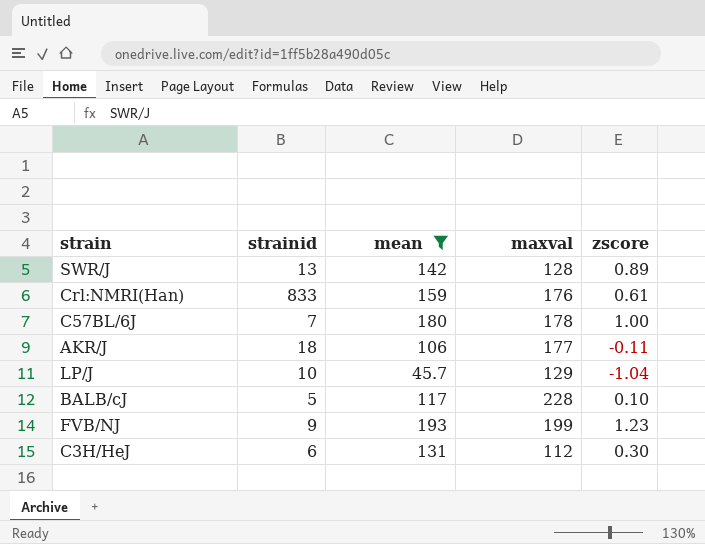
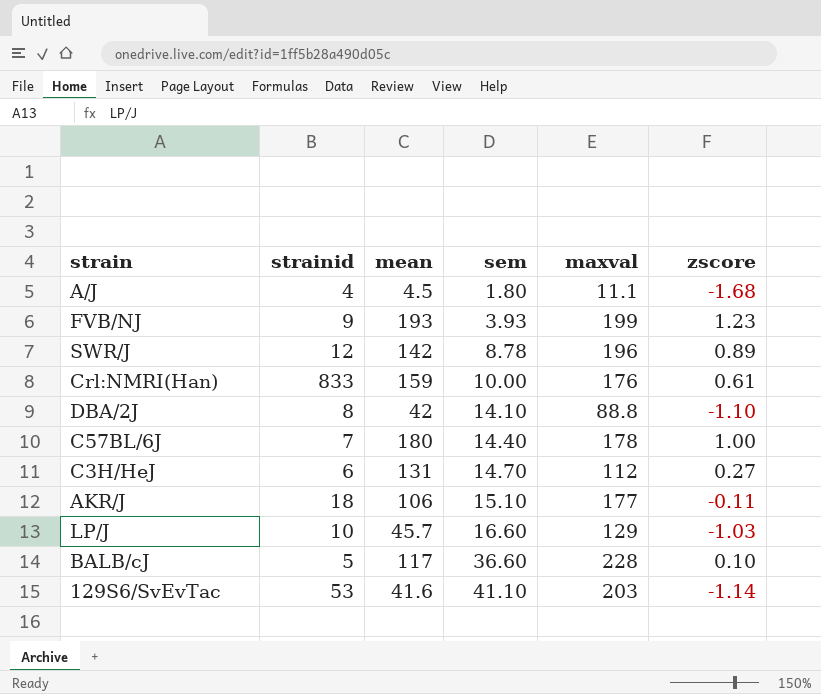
filter: mean >= 45.7 -> none
row order: none -> sem ascending
column sem | position: none -> 4
SWR/J | strainid: 13 -> 12
SWR/J | maxval: 128 -> 196
C3H/HeJ | zscore: 0.30 -> 0.27
LP/J | zscore: -1.04 -> -1.03

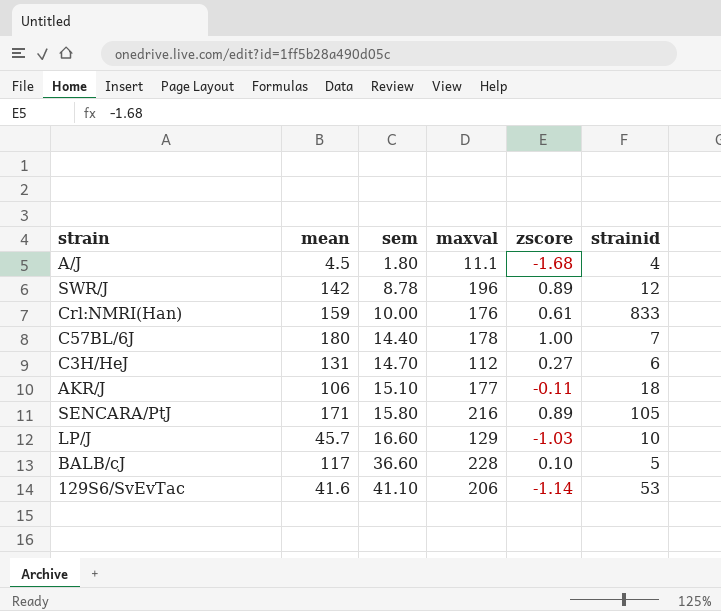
column strainid | position: 2 -> 6
row FVB/NJ: 9 | 193 | 3.93 | 199 | 1.23 -> none
row DBA/2J: 8 | 42 | 14.10 | 88.8 | -1.10 -> none
row SENCARA/PtJ: none -> 171 | 15.80 | 216 | 0.89 | 105
129S6/SvEvTac | maxval: 203 -> 206

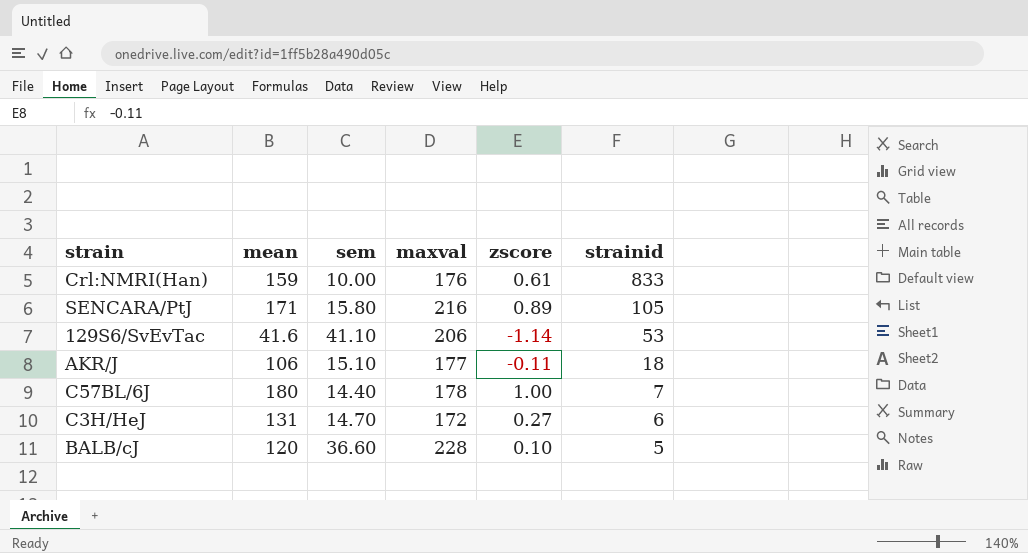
row order: sem ascending -> strainid descending
row A/J: 4.5 | 1.80 | 11.1 | -1.68 | 4 -> none
row SWR/J: 142 | 8.78 | 196 | 0.89 | 12 -> none
row LP/J: 45.7 | 16.60 | 129 | -1.03 | 10 -> none
C3H/HeJ | maxval: 112 -> 172
BALB/cJ | mean: 117 -> 120

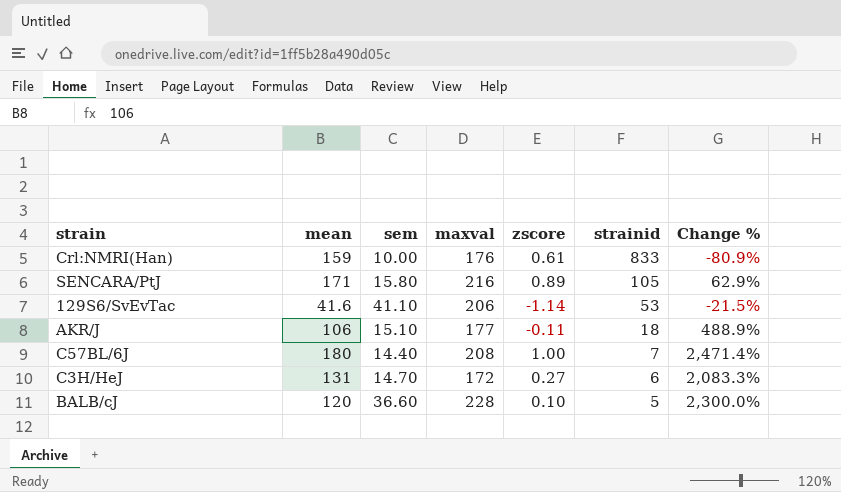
column Change % | formula: none -> ([mean] - [strainid]) / [strainid]
C57BL/6J | maxval: 178 -> 208

